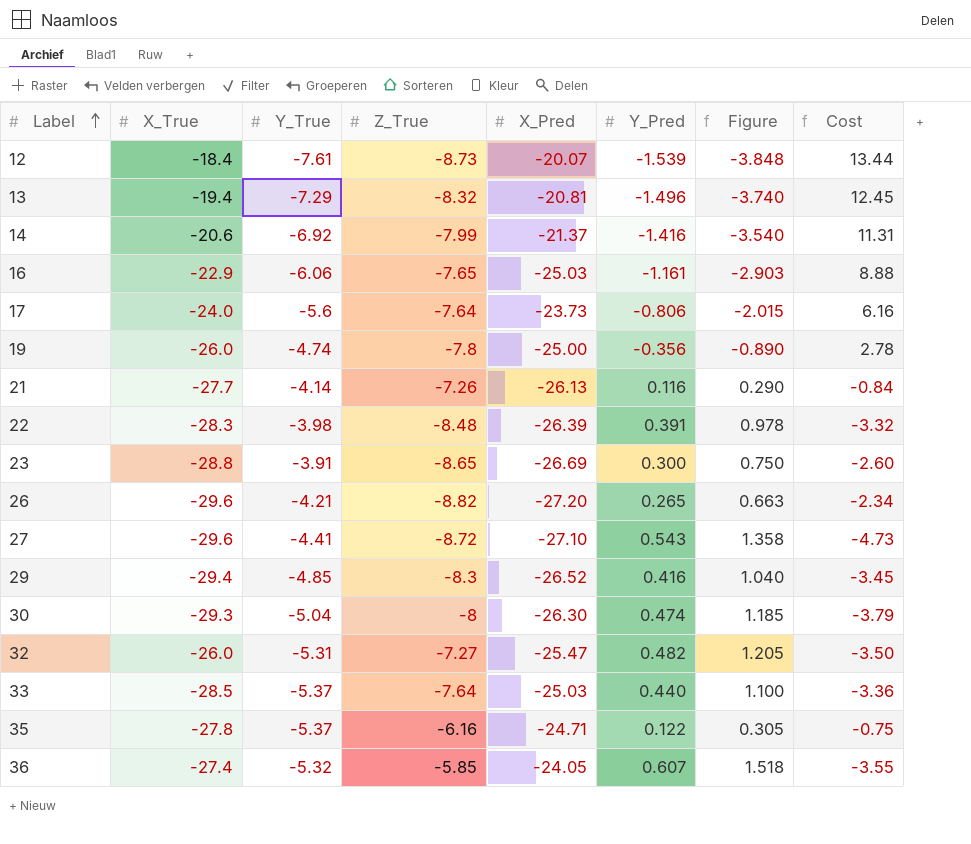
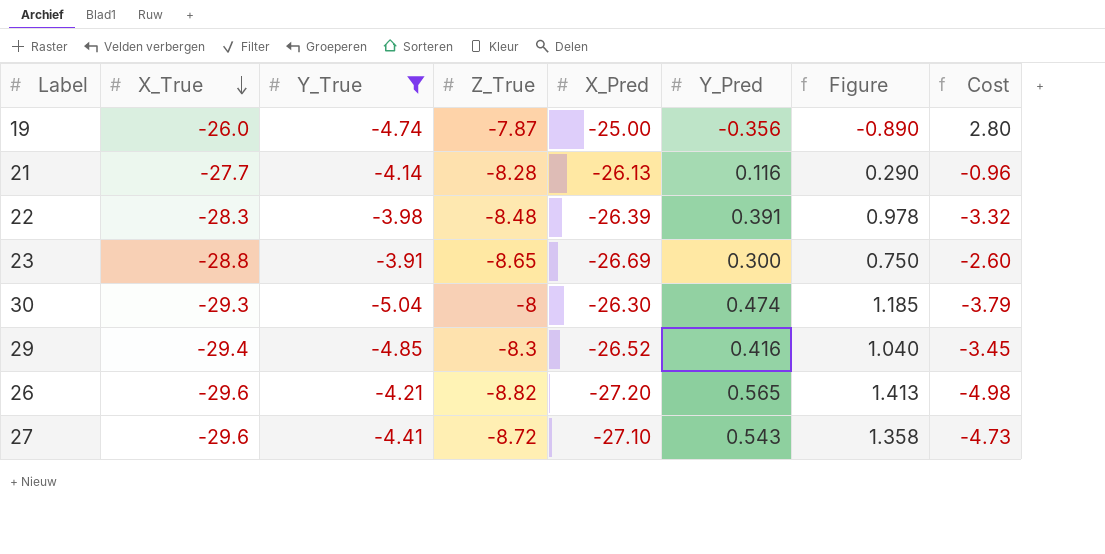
filter: none -> Y_True >= -5.04
row order: Label ascending -> X_True descending
19 | Z_True: -7.8 -> -7.87
19 | Cost: 2.78 -> 2.80
21 | Z_True: -7.26 -> -8.28
21 | Cost: -0.84 -> -0.96
26 | Y_Pred: 0.265 -> 0.565
26 | Figure: 0.663 -> 1.413
26 | Cost: -2.34 -> -4.98

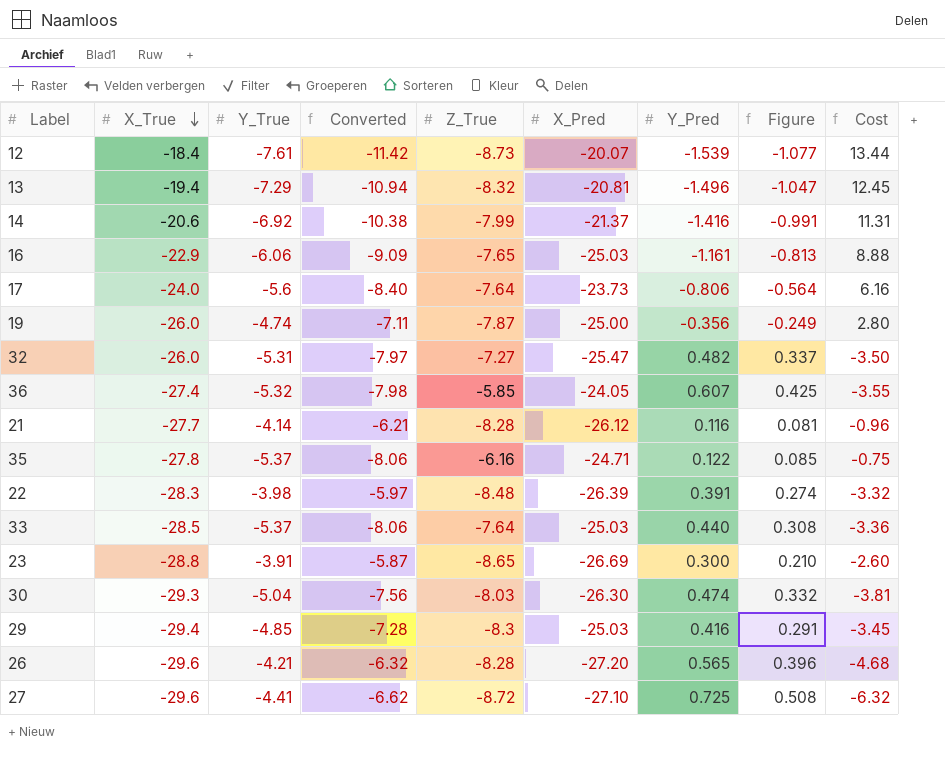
filter: Y_True >= -5.04 -> none
column Converted | formula: none -> [Y_True] * 1.5
column Figure | formula: [Y_Pred] * 2.5 -> [Y_Pred] * 0.7
21 | X_Pred: -26.13 -> -26.12
30 | Z_True: -8 -> -8.03
30 | Cost: -3.79 -> -3.81
29 | X_Pred: -26.52 -> -25.03
26 | Z_True: -8.82 -> -8.28
26 | Cost: -4.98 -> -4.68
27 | Y_Pred: 0.543 -> 0.725
27 | Cost: -4.73 -> -6.32

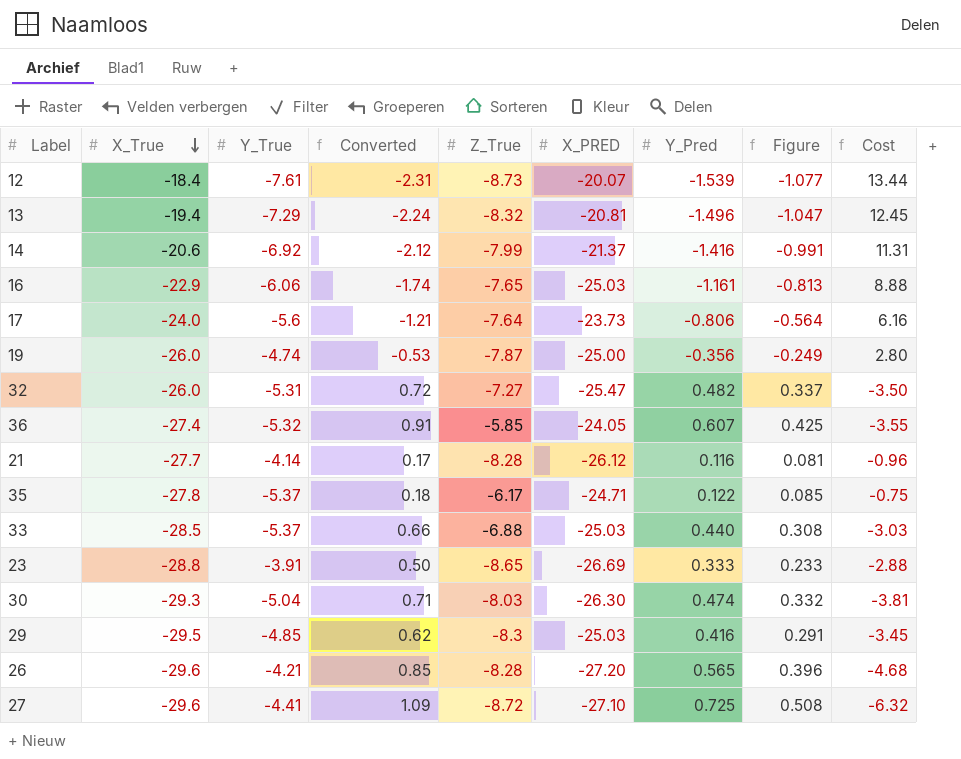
column Converted | formula: [Y_True] * 1.5 -> [Y_Pred] * 1.5
column name: X_Pred -> X_PRED
row 22: -28.3 | -3.98 | -5.97 | -8.48 | -26.39 | 0.391 | 0.274 | -3.32 -> none
35 | Z_True: -6.16 -> -6.17
33 | Z_True: -7.64 -> -6.88
33 | Cost: -3.36 -> -3.03
23 | Y_Pred: 0.300 -> 0.333
23 | Figure: 0.210 -> 0.233
23 | Cost: -2.60 -> -2.88
29 | X_True: -29.4 -> -29.5

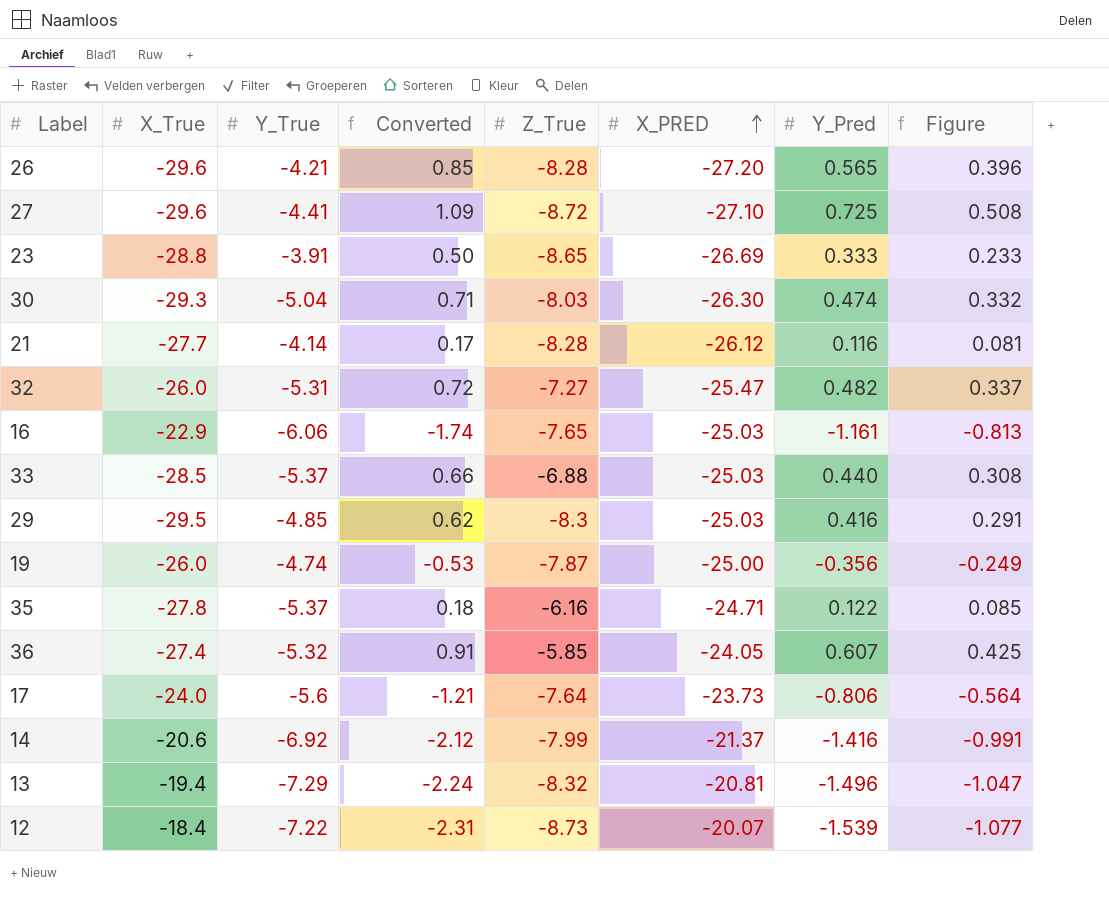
row order: X_True descending -> X_PRED ascending
column Cost | formula: [Z_True] * [Y_Pred] -> none
35 | Z_True: -6.17 -> -6.16
12 | Y_True: -7.61 -> -7.22

